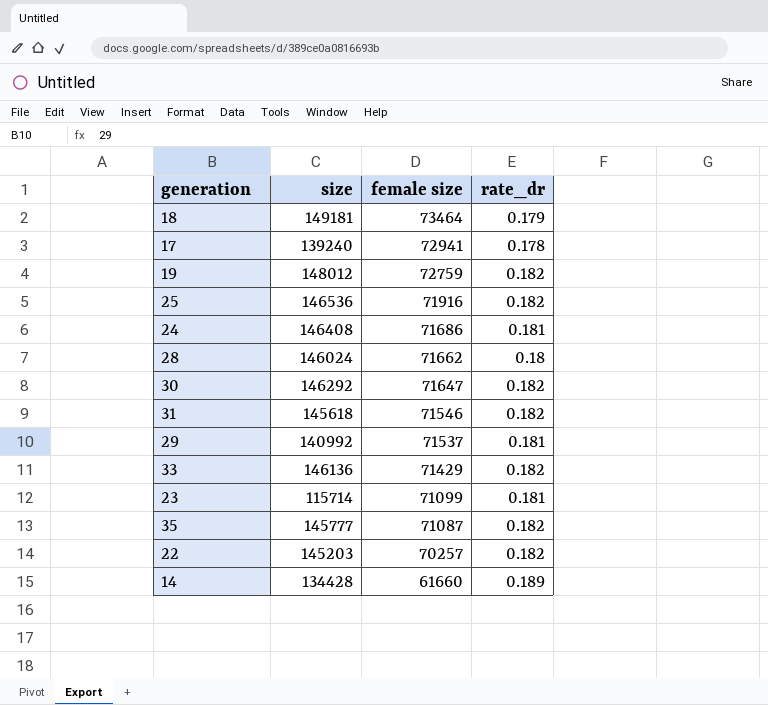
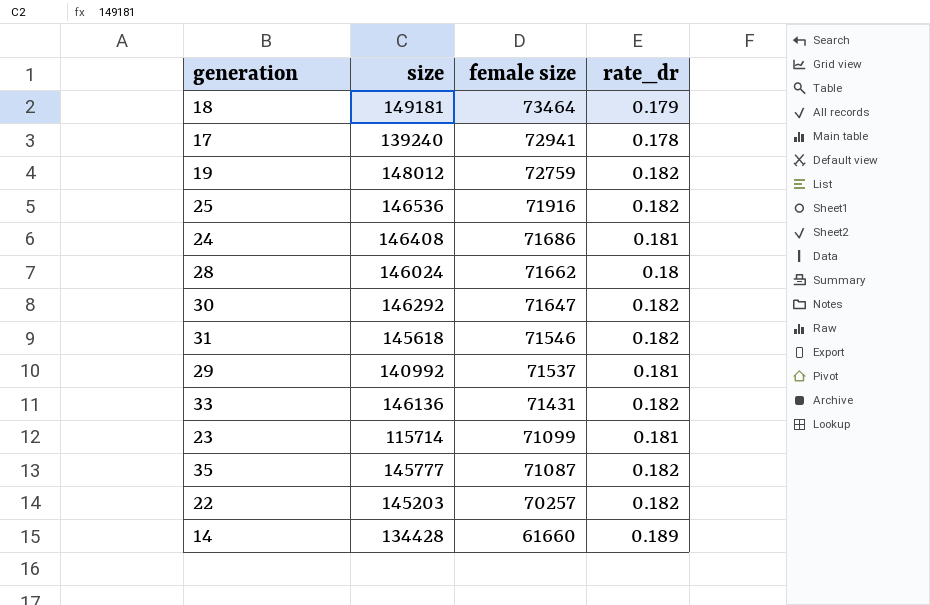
33 | female size: 71429 -> 71431

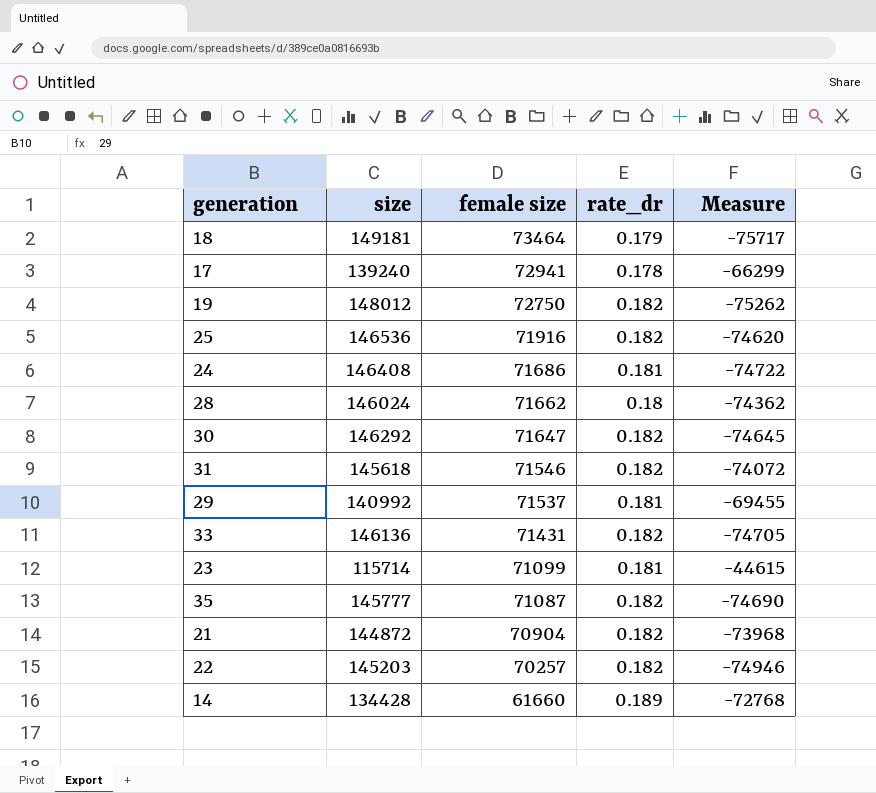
column Measure | formula: none -> [female size] - [size]
19 | female size: 72759 -> 72750
row 21: none -> 144872 | 70904 | 0.182 | -73968

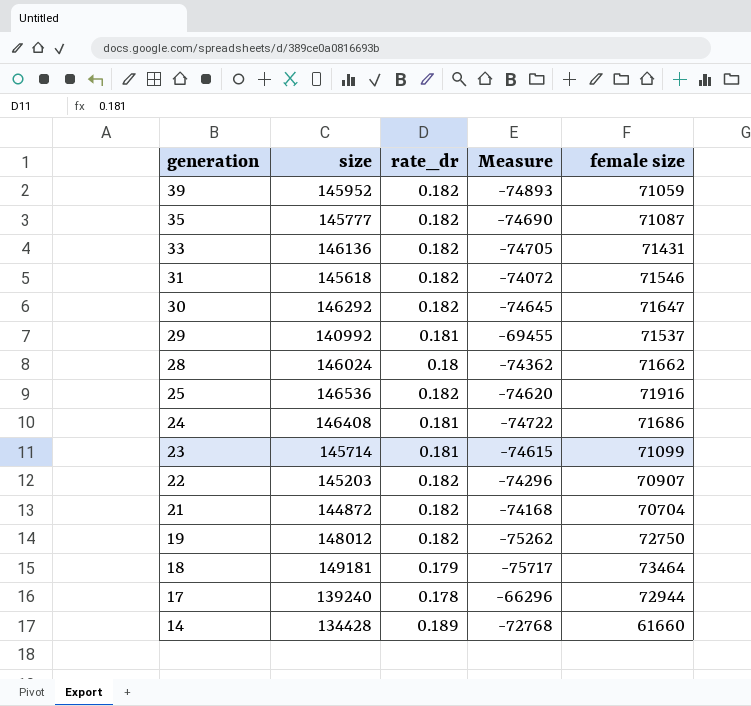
row order: female size descending -> generation descending
column female size | position: 3 -> 5
row 39: none -> 145952 | 0.182 | -74893 | 71059
23 | size: 115714 -> 145714
23 | Measure: -44615 -> -74615
22 | Measure: -74946 -> -74296
22 | female size: 70257 -> 70907
21 | Measure: -73968 -> -74168
21 | female size: 70904 -> 70704
17 | Measure: -66299 -> -66296
17 | female size: 72941 -> 72944

